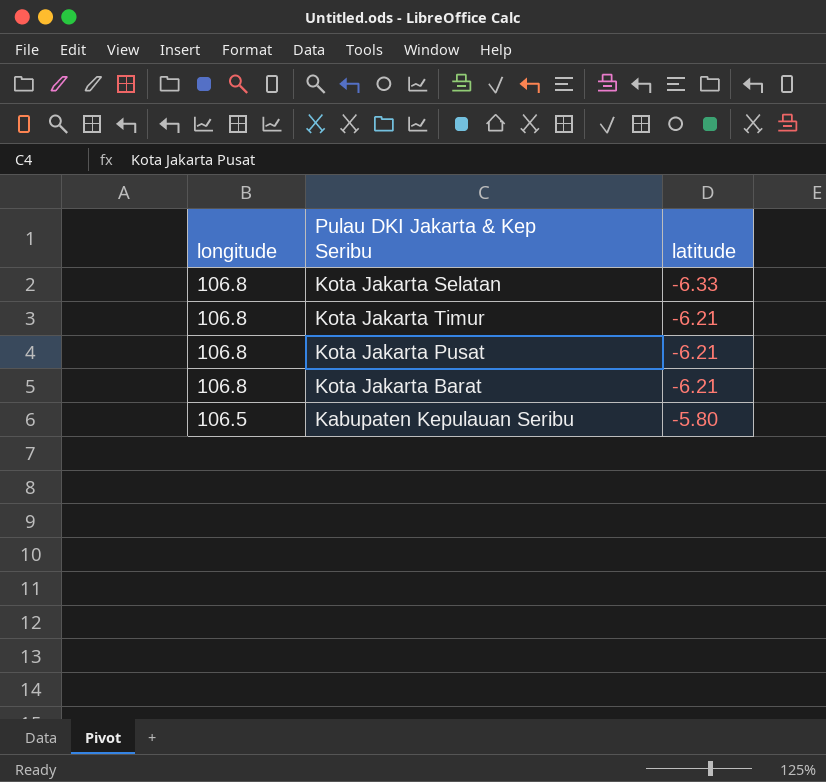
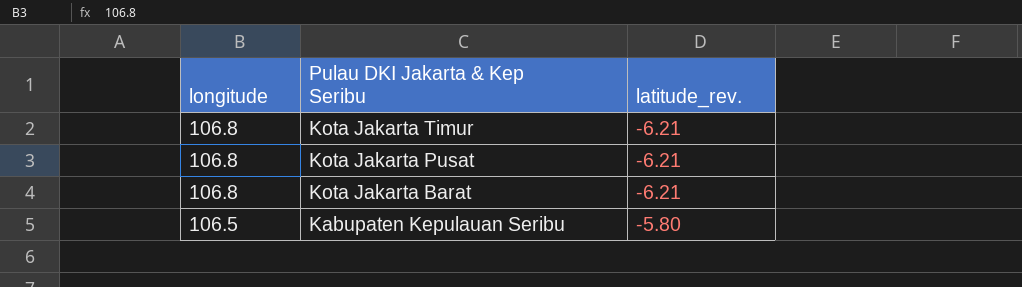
column name: latitude -> latitude_rev.
row Kota Jakarta Selatan: 106.8 | -6.33 -> none

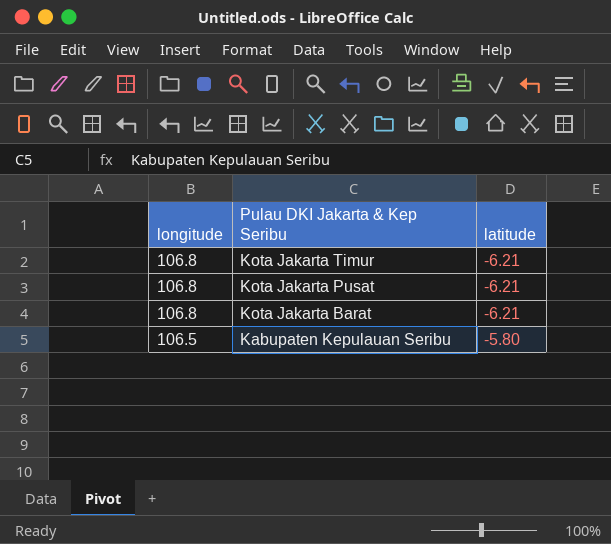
column name: latitude_rev. -> latitude

